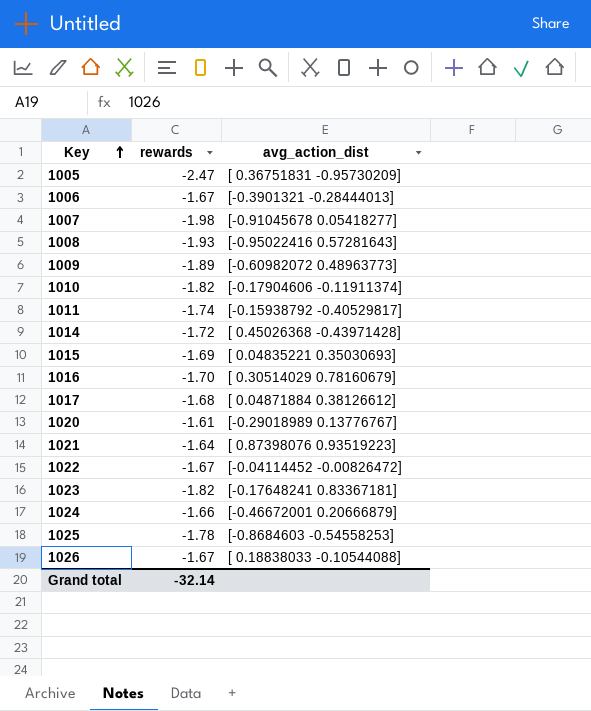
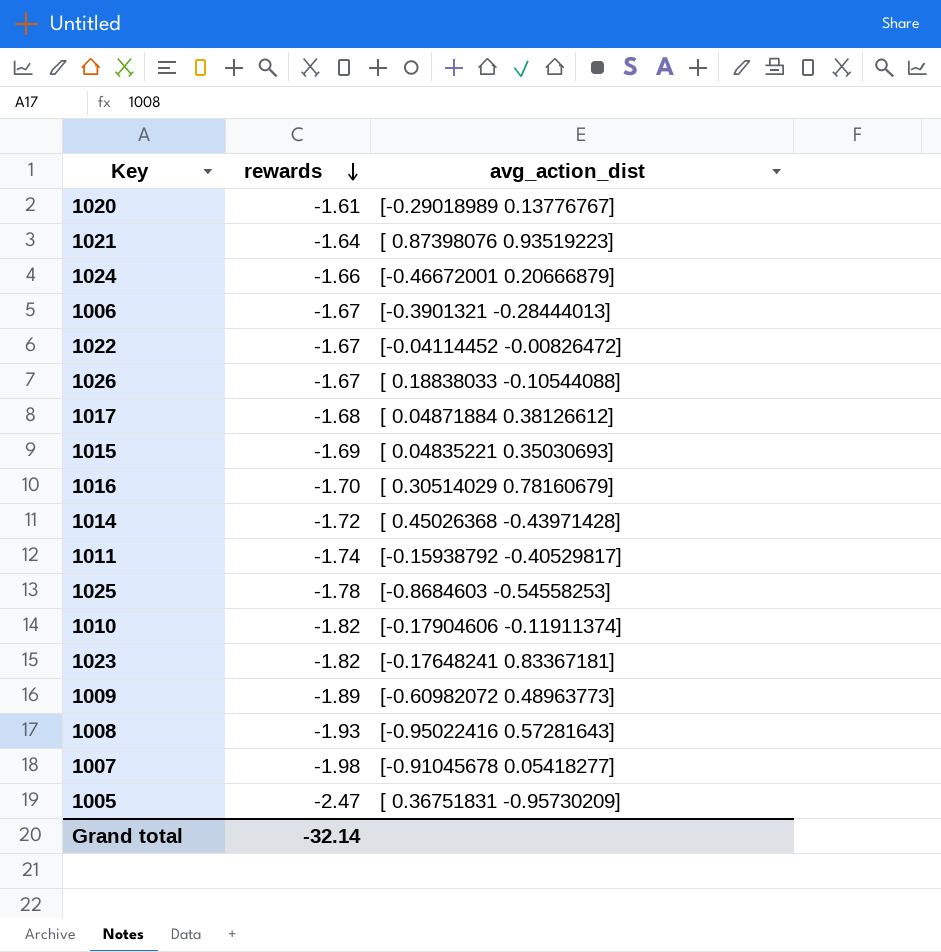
row order: Key ascending -> rewards descending

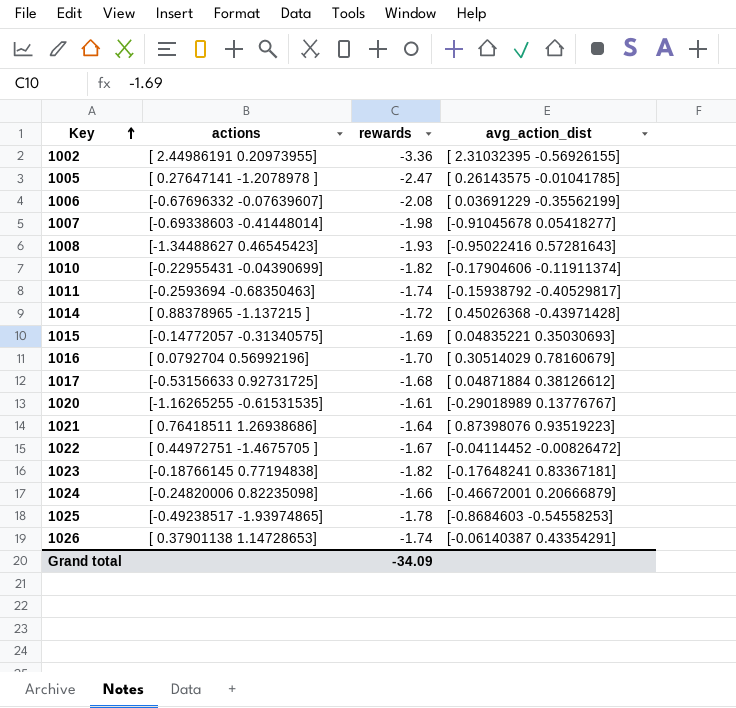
row order: rewards descending -> Key ascending
column actions | position: none -> 2
row 1009: -1.89 | [-0.60982072 0.48963773] -> none
row 1002: none -> [ 2.44986191 0.20973955] | -3.36 | [ 2.31032395 -0.56926155]
1005 | avg_action_dist: [ 0.36751831 -0.95730209] -> [ 0.26143575 -0.01041785]
1006 | rewards: -1.67 -> -2.08
1006 | avg_action_dist: [-0.3901321 -0.28444013] -> [ 0.03691229 -0.35562199]
1026 | rewards: -1.67 -> -1.74
1026 | avg_action_dist: [ 0.18838033 -0.10544088] -> [-0.06140387 0.43354291]
Grand total | rewards: -32.14 -> -34.09

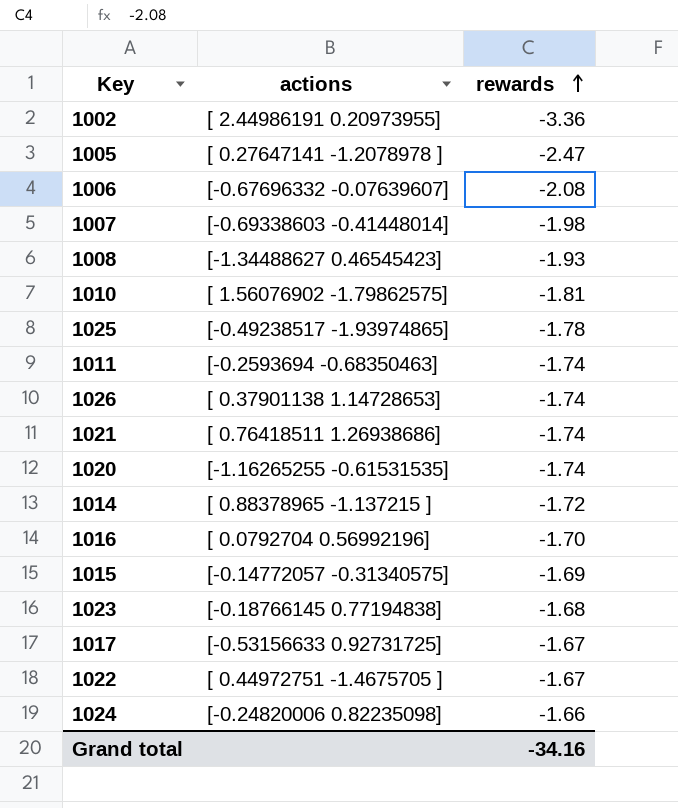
row order: Key ascending -> rewards ascending
column avg_action_dist | position: 4 -> none
1010 | actions: [-0.22955431 -0.04390699] -> [ 1.56076902 -1.79862575]
1010 | rewards: -1.82 -> -1.81
1021 | rewards: -1.64 -> -1.74
1020 | rewards: -1.61 -> -1.74
1023 | rewards: -1.82 -> -1.68
1017 | rewards: -1.68 -> -1.67
Grand total | rewards: -34.09 -> -34.16

